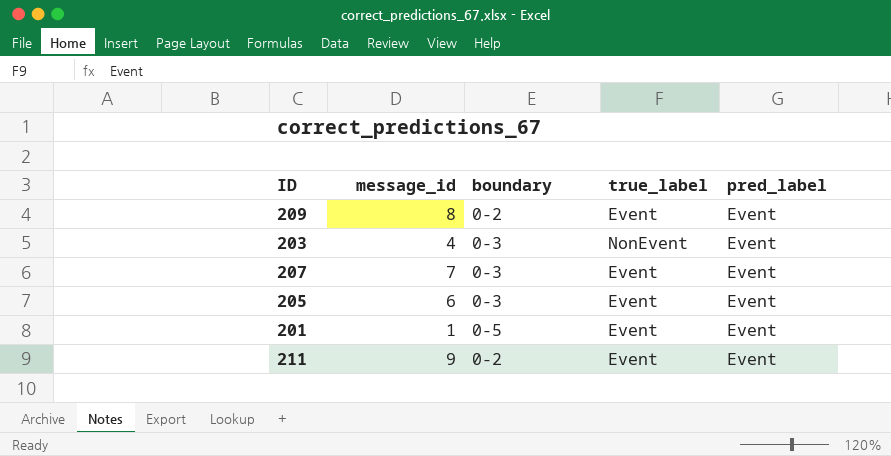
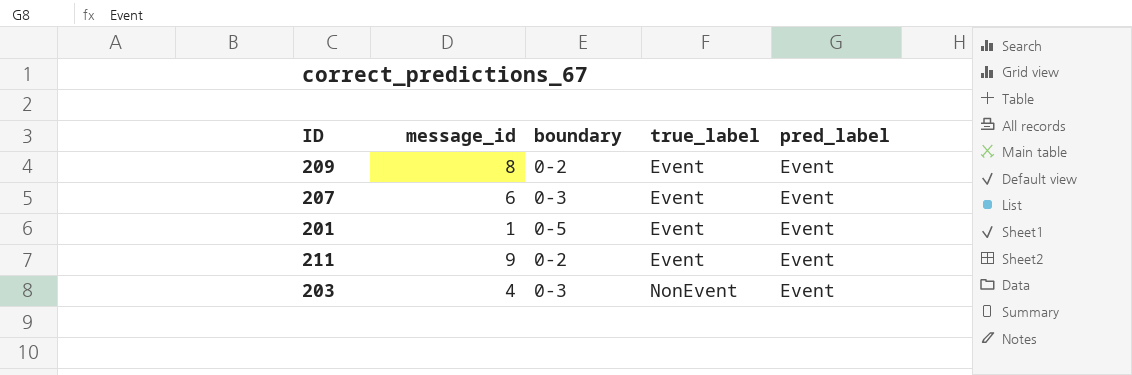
row order: none -> true_label ascending
row 205: 6 | 0-3 | Event | Event -> none
207 | message_id: 7 -> 6

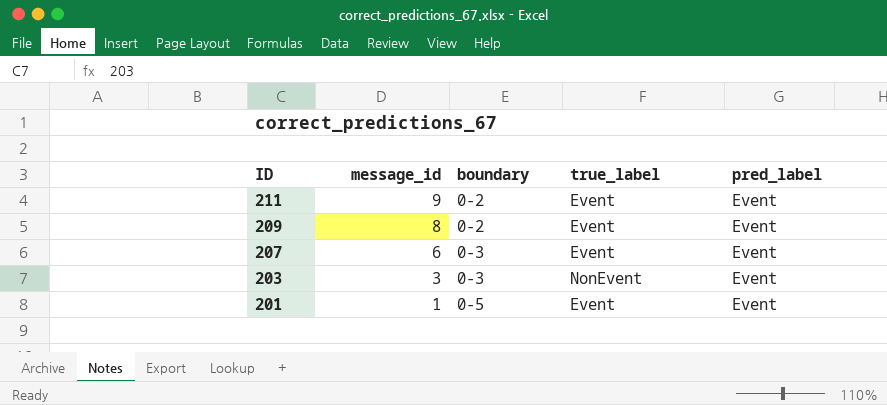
row order: true_label ascending -> ID descending
203 | message_id: 4 -> 3

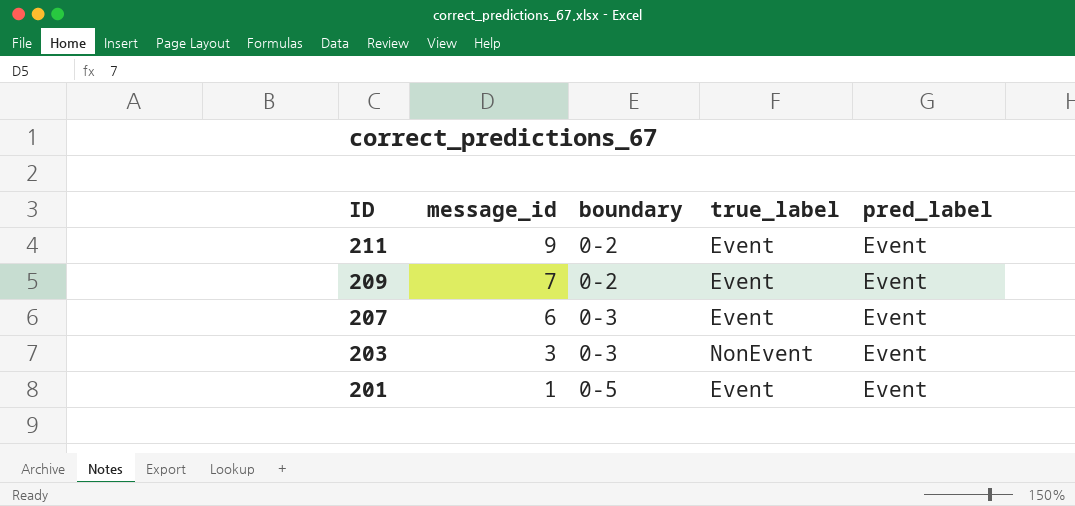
209 | message_id: 8 -> 7

